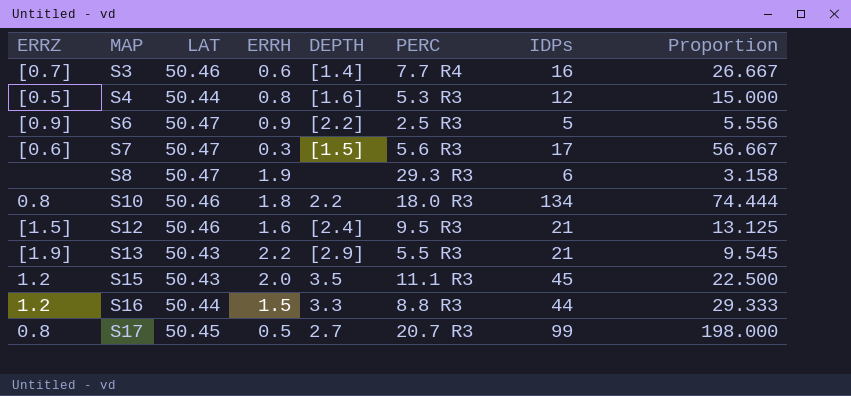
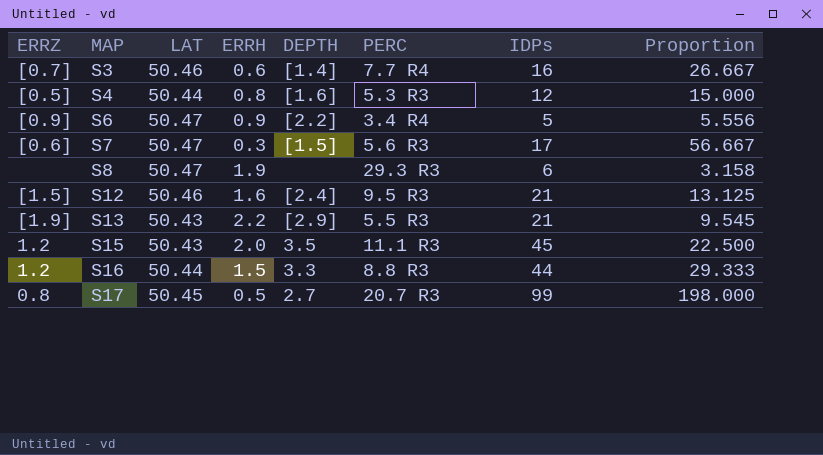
row S10: 0.8 | 50.46 | 1.8 | 2.2 | 18.0 R3 | 134 | 74.444 -> none
S6 | PERC: 2.5 R3 -> 3.4 R4

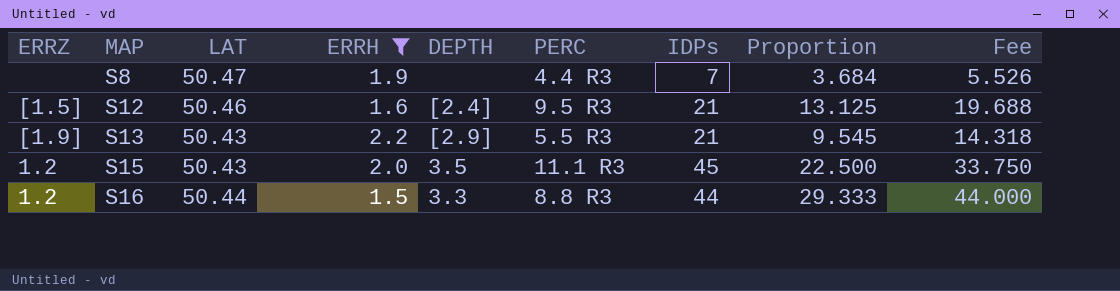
filter: none -> ERRH >= 1.5
column Fee | formula: none -> [Proportion] * 1.5
S8 | PERC: 29.3 R3 -> 4.4 R3
S8 | IDPs: 6 -> 7
S8 | Proportion: 3.158 -> 3.684

